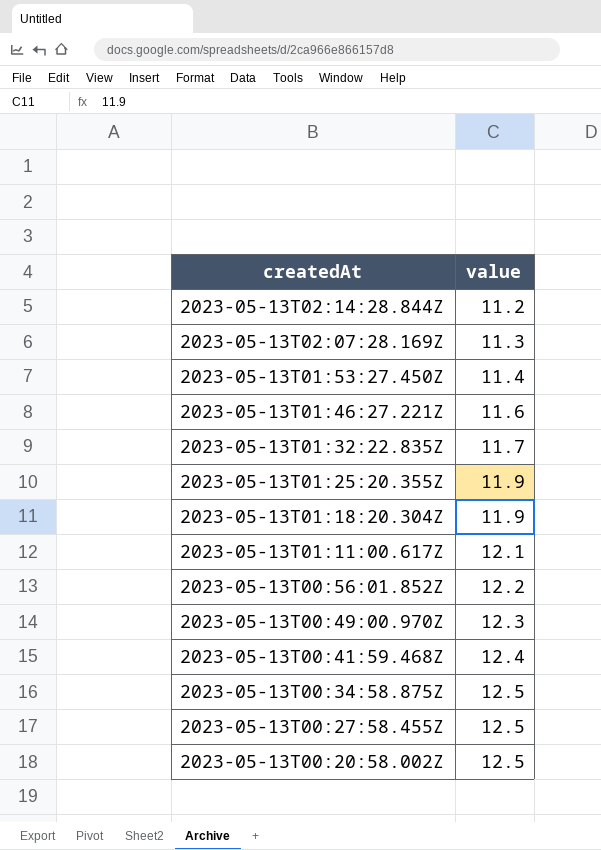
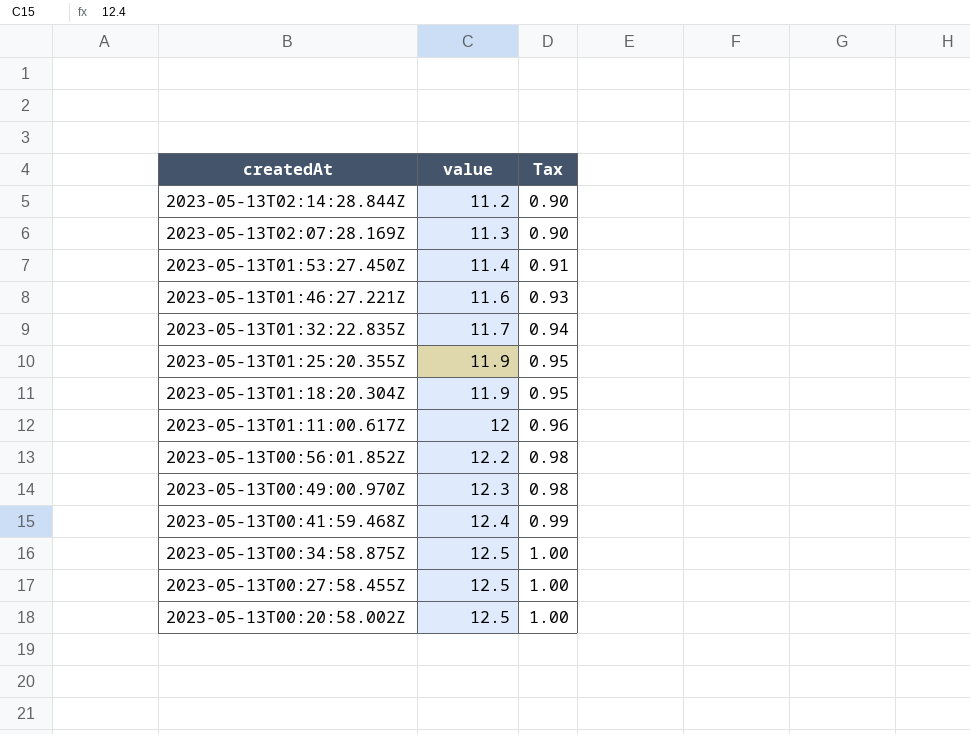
column Tax | formula: none -> [value] * 0.08
2023-05-13T01:11:00.617Z | value: 12.1 -> 12

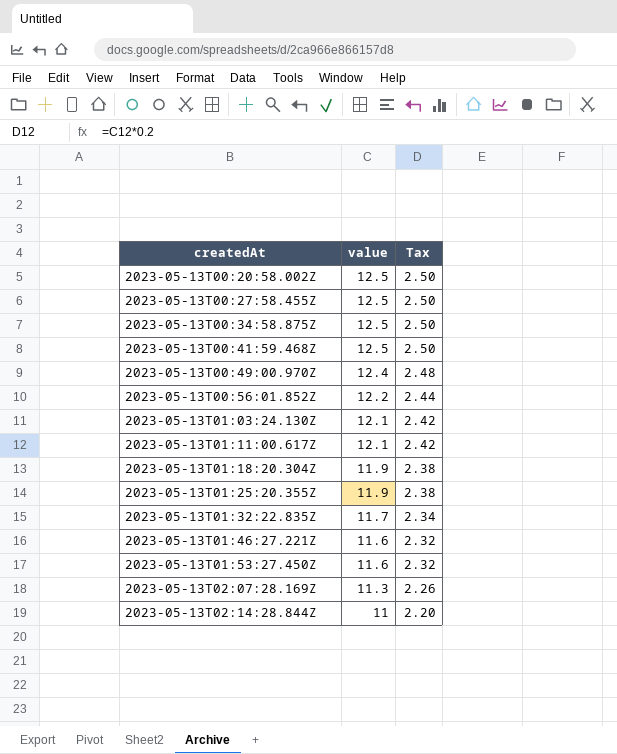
row order: createdAt descending -> createdAt ascending
column Tax | formula: [value] * 0.08 -> [value] * 0.2
2023-05-13T00:41:59.468Z | value: 12.4 -> 12.5
2023-05-13T00:49:00.970Z | value: 12.3 -> 12.4
row 2023-05-13T01:03:24.130Z: none -> 12.1 | 2.42
2023-05-13T01:11:00.617Z | value: 12 -> 12.1
2023-05-13T01:53:27.450Z | value: 11.4 -> 11.6
2023-05-13T02:14:28.844Z | value: 11.2 -> 11

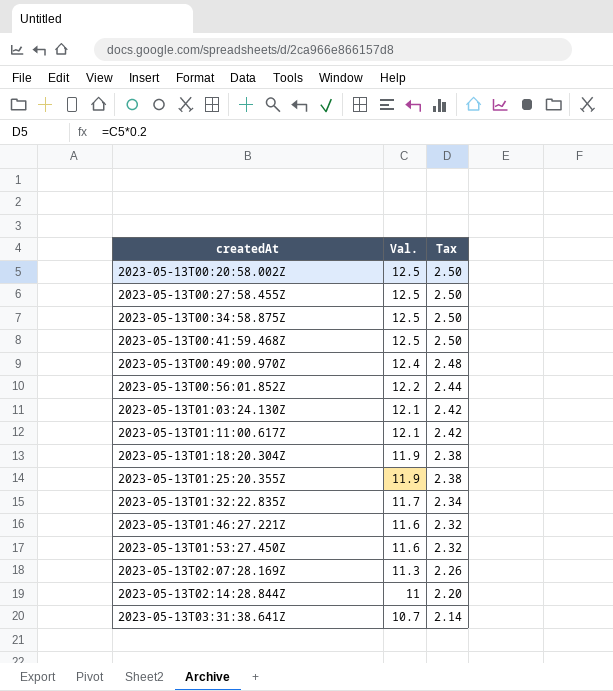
column name: value -> Val.
row 2023-05-13T03:31:38.641Z: none -> 10.7 | 2.14

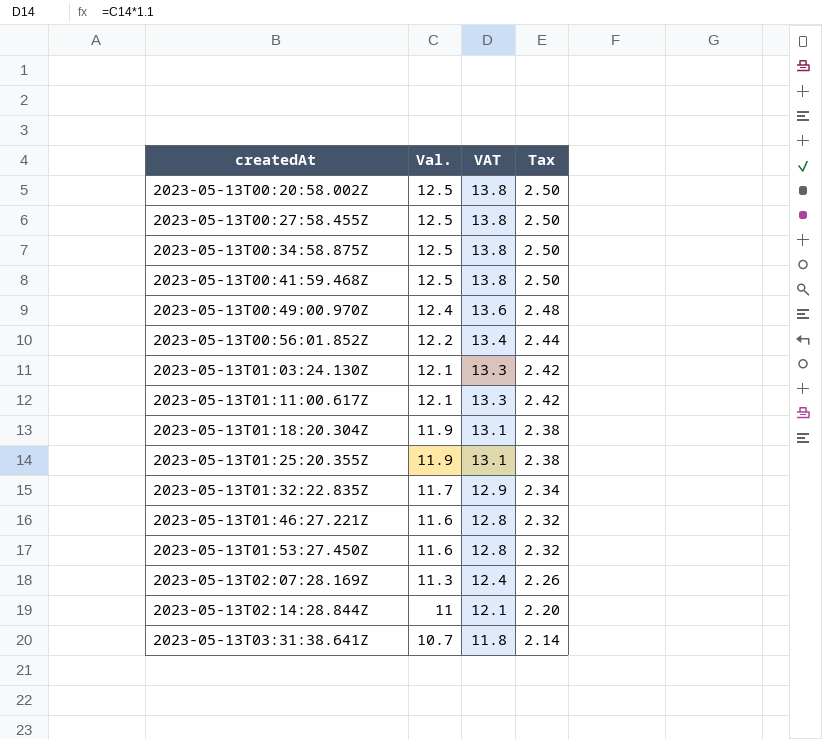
column VAT | formula: none -> [Val.] * 1.1

